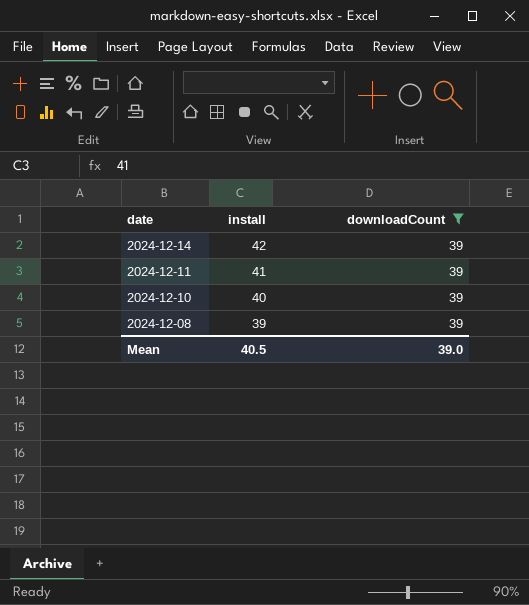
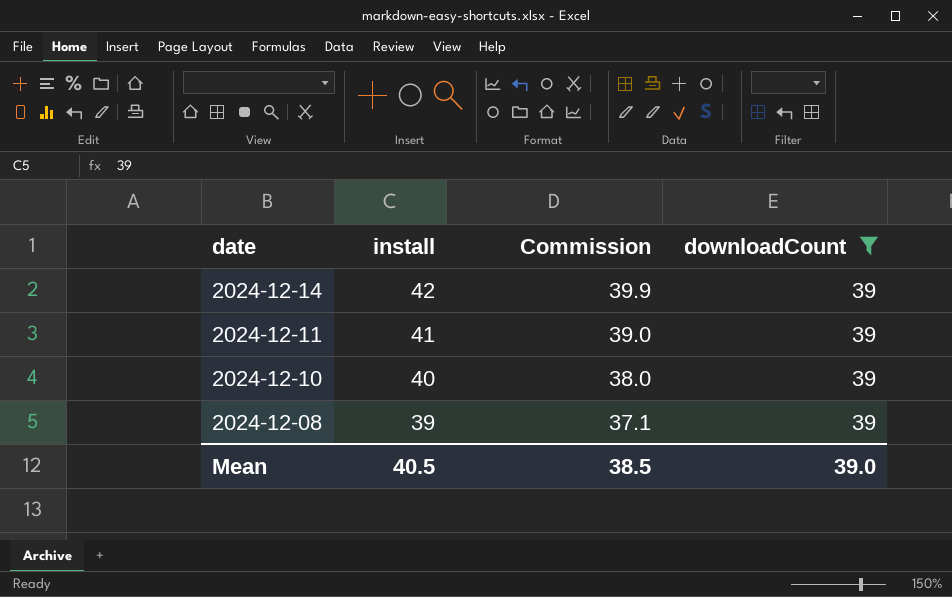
column Commission | formula: none -> [install] * 0.95

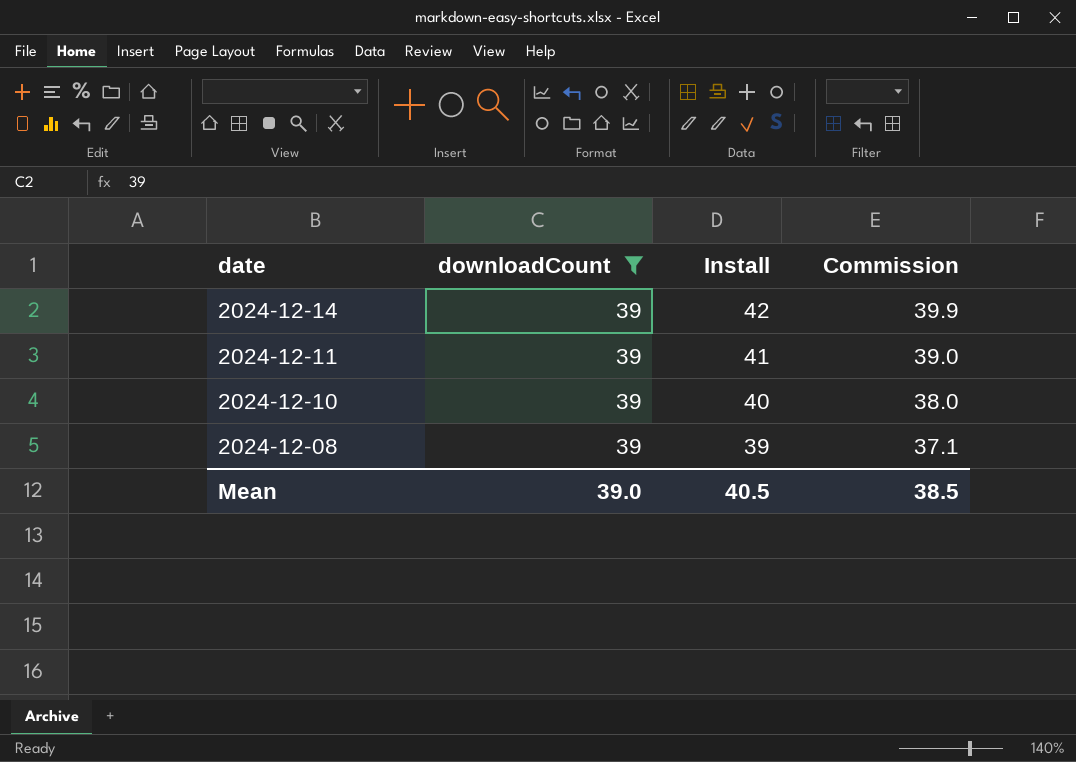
column downloadCount | position: 4 -> 2
column name: install -> Install

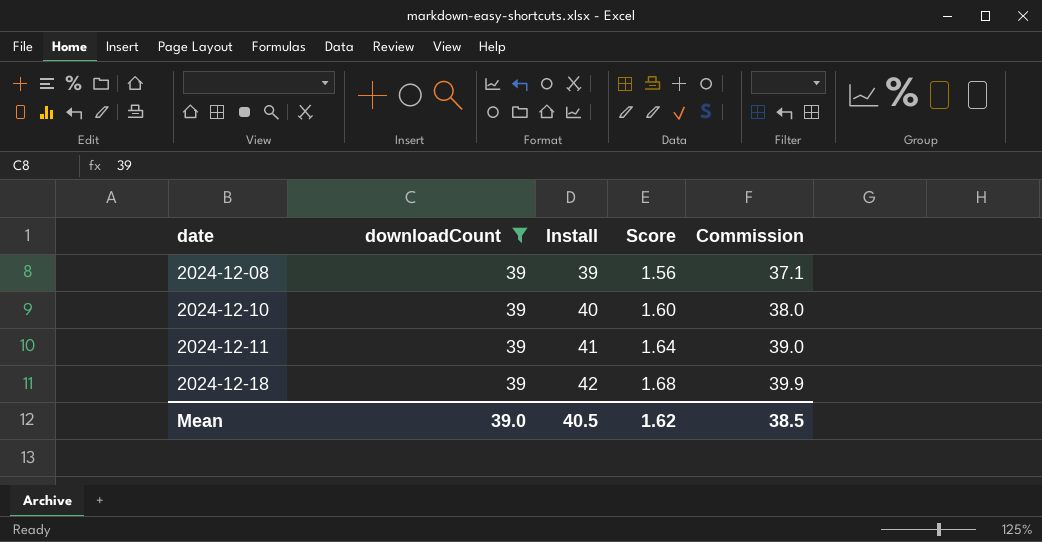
row order: date descending -> date ascending
column Score | formula: none -> [Install] * 0.04
row 2024-12-14: 39 | 42 | 39.9 -> none
row 2024-12-18: none -> 39 | 42 | 1.68 | 39.9

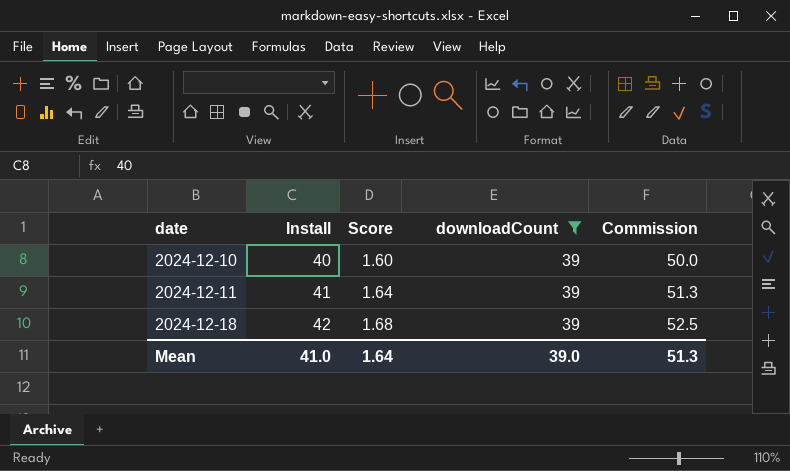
column downloadCount | position: 2 -> 4
column Commission | formula: [Install] * 0.95 -> [Install] * 1.25
row 2024-12-08: 39 | 39 | 1.56 | 37.1 -> none
Mean | Install: 40.5 -> 41.0
Mean | Score: 1.62 -> 1.64
Mean | Commission: 38.5 -> 51.3

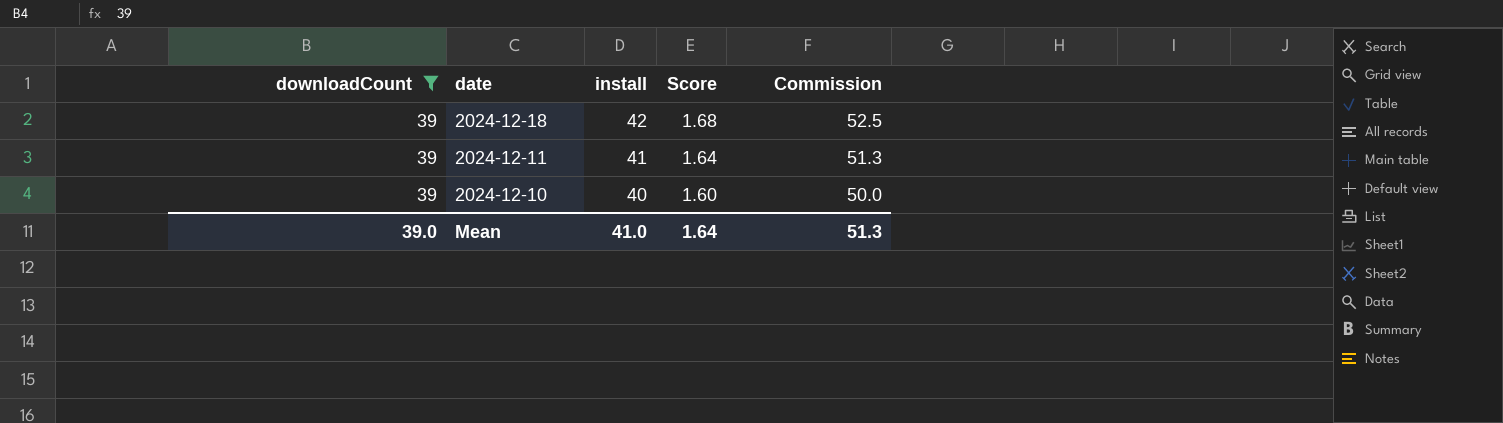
row order: date ascending -> date descending
column downloadCount | position: 4 -> 1
column name: Install -> install

